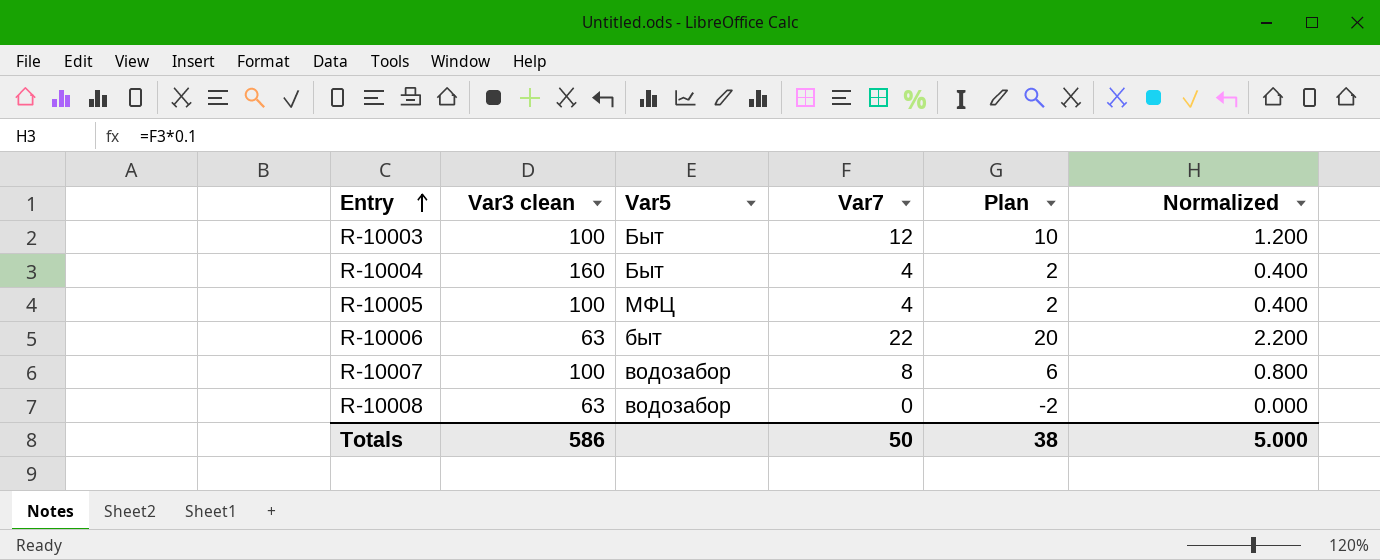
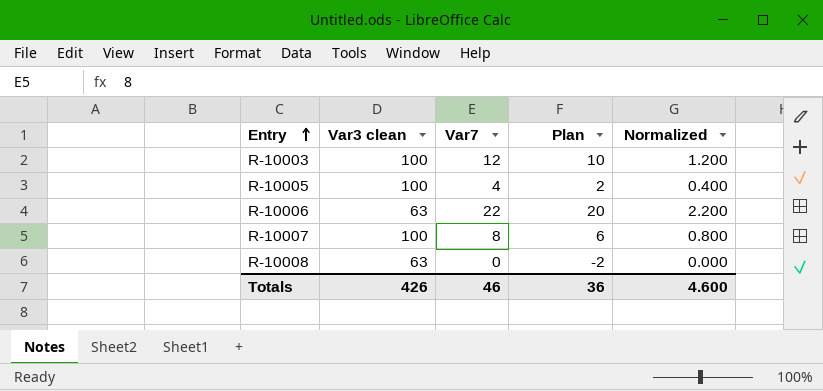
column Var5 | position: 3 -> none
row R-10004: 160 | Быт | 4 | 2 | 0.400 -> none
Totals | Var3 clean: 586 -> 426
Totals | Var7: 50 -> 46
Totals | Plan: 38 -> 36
Totals | Normalized: 5.000 -> 4.600

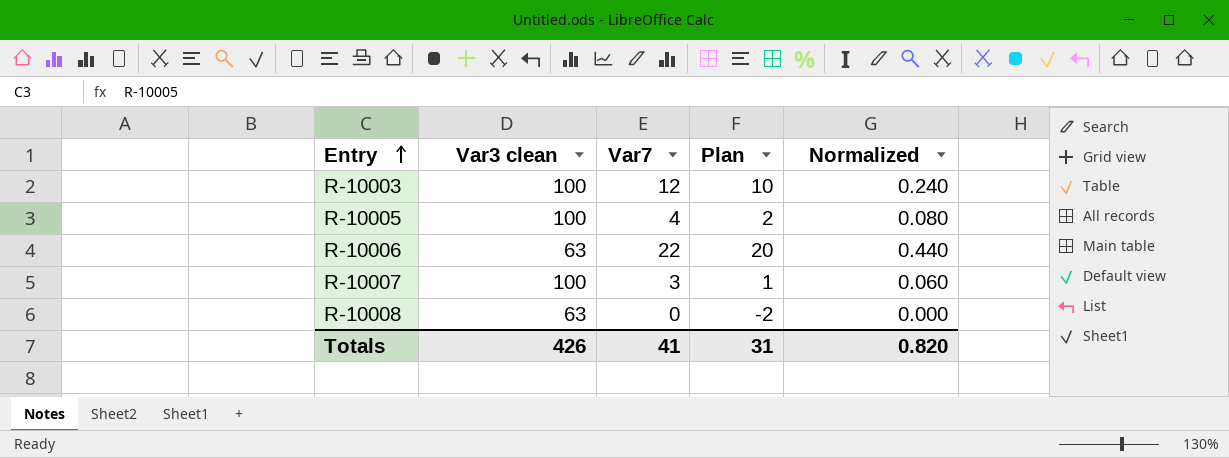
column Normalized | formula: [Var7] * 0.1 -> [Var7] * 0.02
R-10007 | Var7: 8 -> 3
R-10007 | Plan: 6 -> 1
Totals | Var7: 46 -> 41
Totals | Plan: 36 -> 31
Totals | Normalized: 4.600 -> 0.820

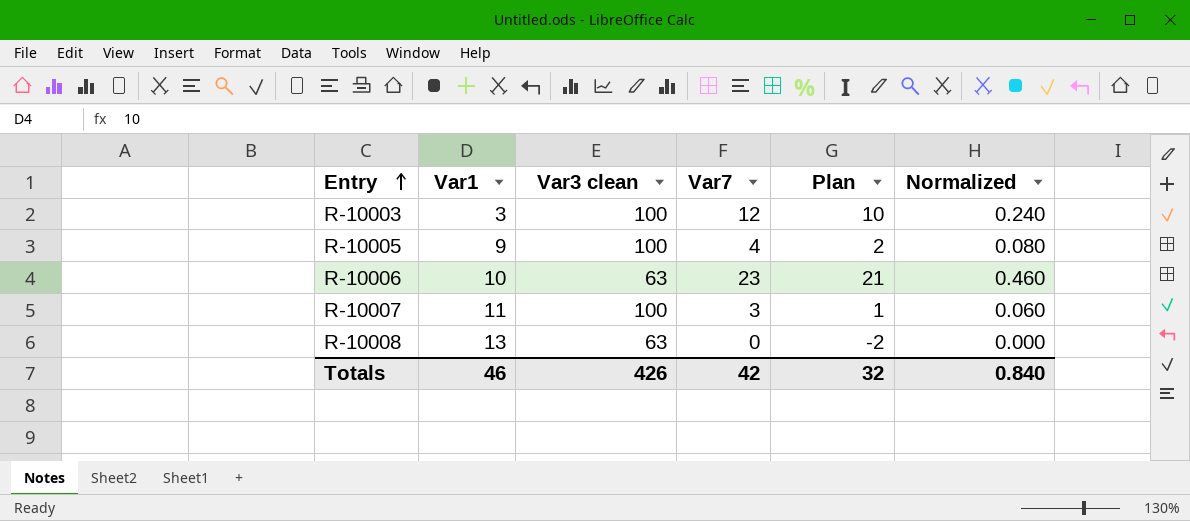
column Var1 | position: none -> 2
R-10006 | Var7: 22 -> 23
R-10006 | Plan: 20 -> 21
R-10006 | Normalized: 0.440 -> 0.460
Totals | Var7: 41 -> 42
Totals | Plan: 31 -> 32
Totals | Normalized: 0.820 -> 0.840

